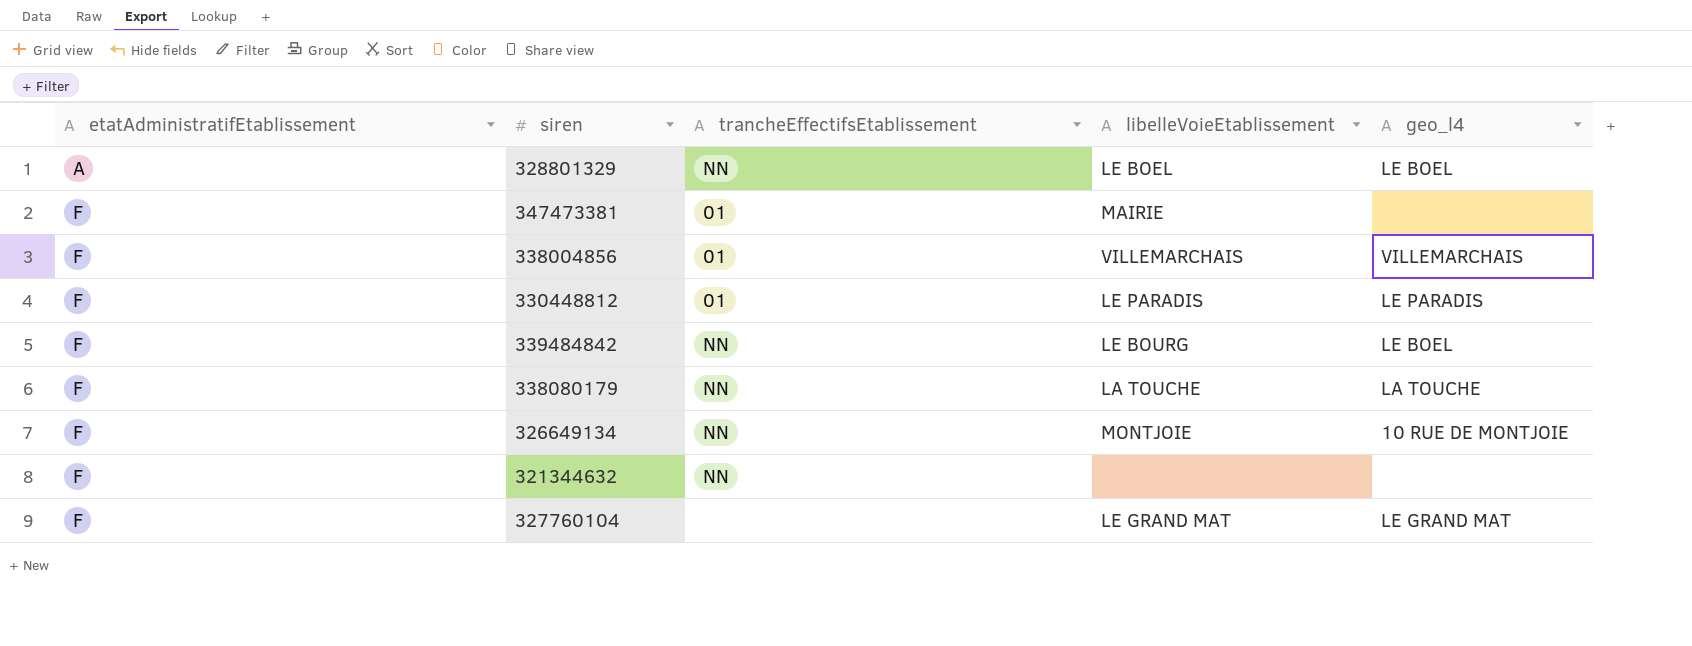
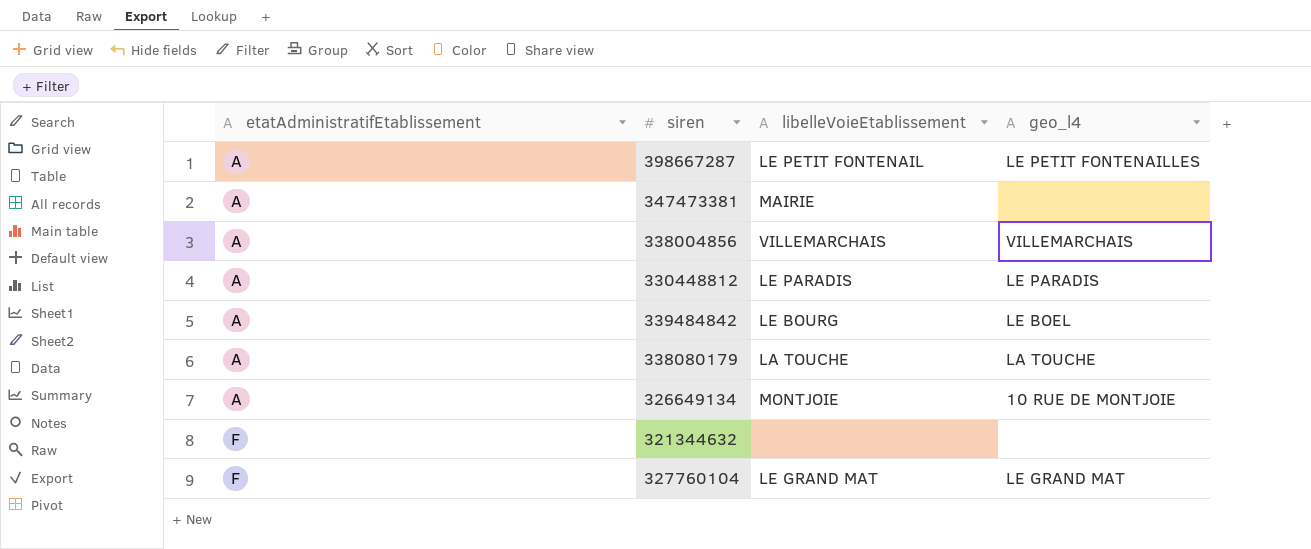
column trancheEffectifsEtablissement | position: 3 -> none
row 328801329: A | NN | LE BOEL | LE BOEL -> none
row 398667287: none -> A | LE PETIT FONTENAIL | LE PETIT FONTENAILLES
347473381 | etatAdministratifEtablissement: F -> A
338004856 | etatAdministratifEtablissement: F -> A
330448812 | etatAdministratifEtablissement: F -> A
339484842 | etatAdministratifEtablissement: F -> A
338080179 | etatAdministratifEtablissement: F -> A
326649134 | etatAdministratifEtablissement: F -> A

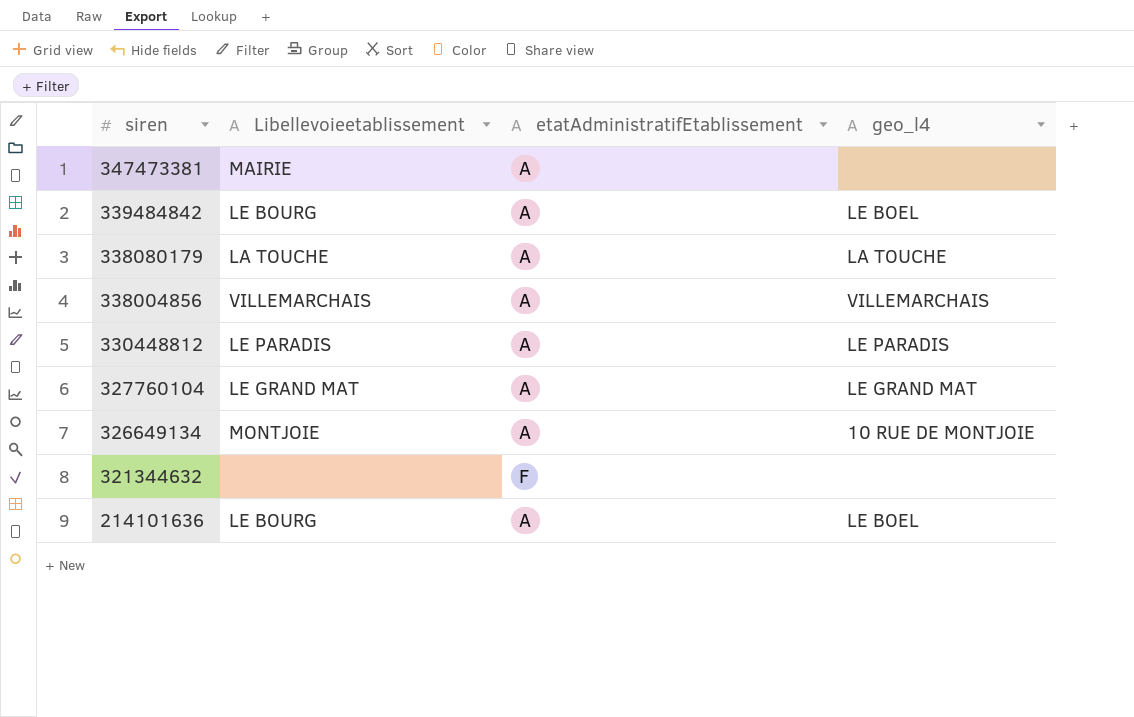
row order: etatAdministratifEtablissement ascending -> siren descending
column name: libelleVoieEtablissement -> Libellevoieetablissement
column etatAdministratifEtablissement | position: 1 -> 3
row 398667287: A | LE PETIT FONTENAIL | LE PETIT FONTENAILLES -> none
327760104 | etatAdministratifEtablissement: F -> A
row 214101636: none -> LE BOURG | A | LE BOEL

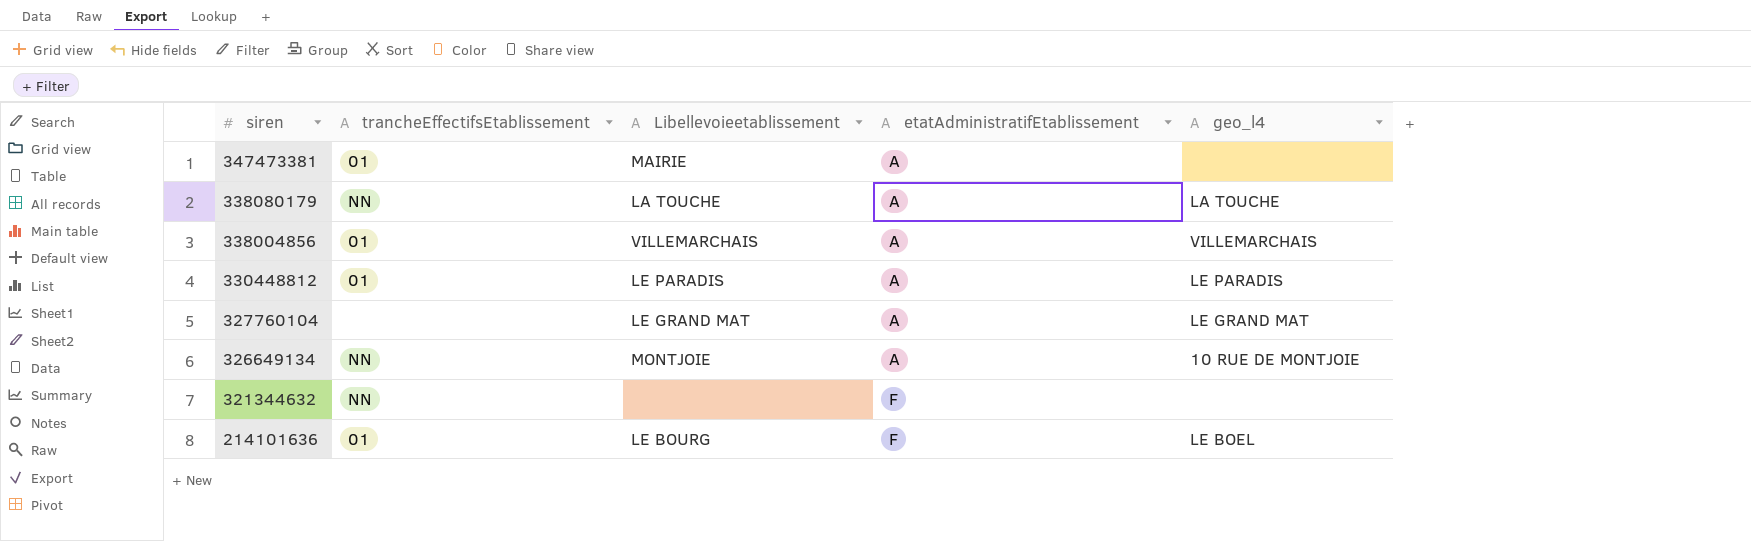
column trancheEffectifsEtablissement | position: none -> 2
row 339484842: LE BOURG | A | LE BOEL -> none
214101636 | etatAdministratifEtablissement: A -> F

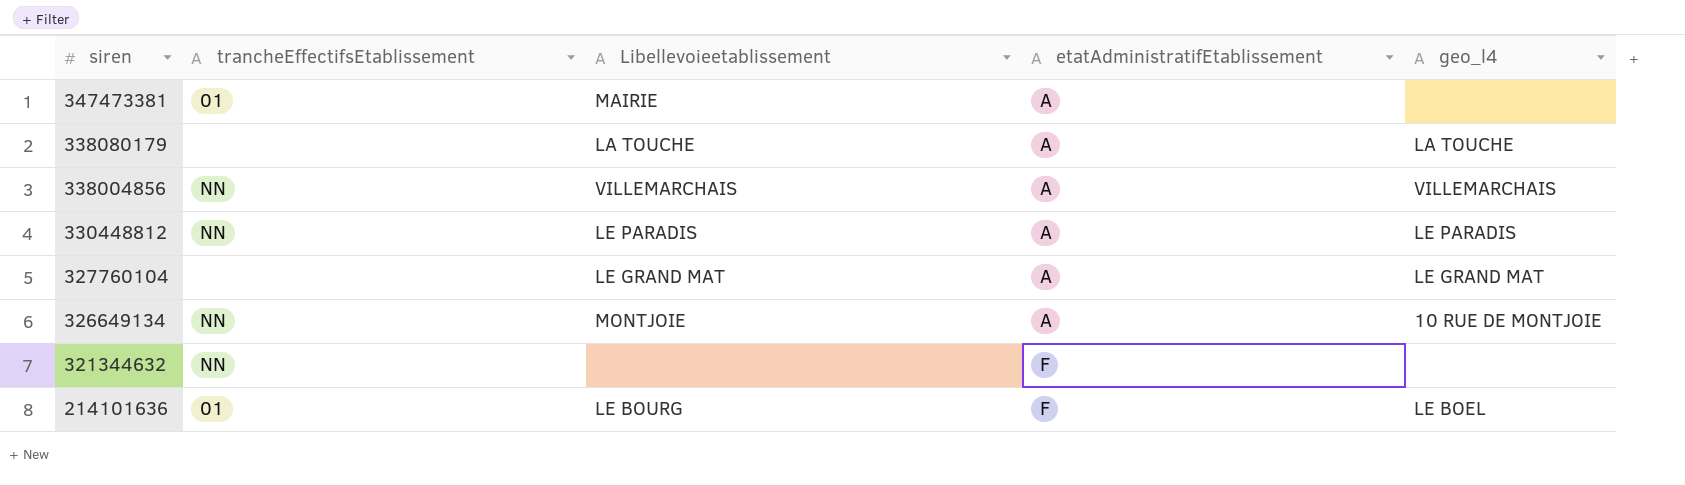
338080179 | trancheEffectifsEtablissement: NN -> none
338004856 | trancheEffectifsEtablissement: 01 -> NN
330448812 | trancheEffectifsEtablissement: 01 -> NN

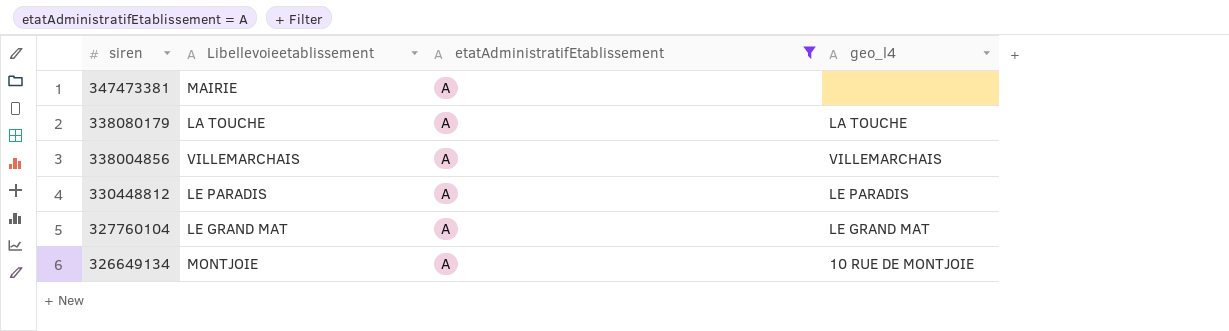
filter: none -> etatAdministratifEtablissement = A
column trancheEffectifsEtablissement | position: 2 -> none

